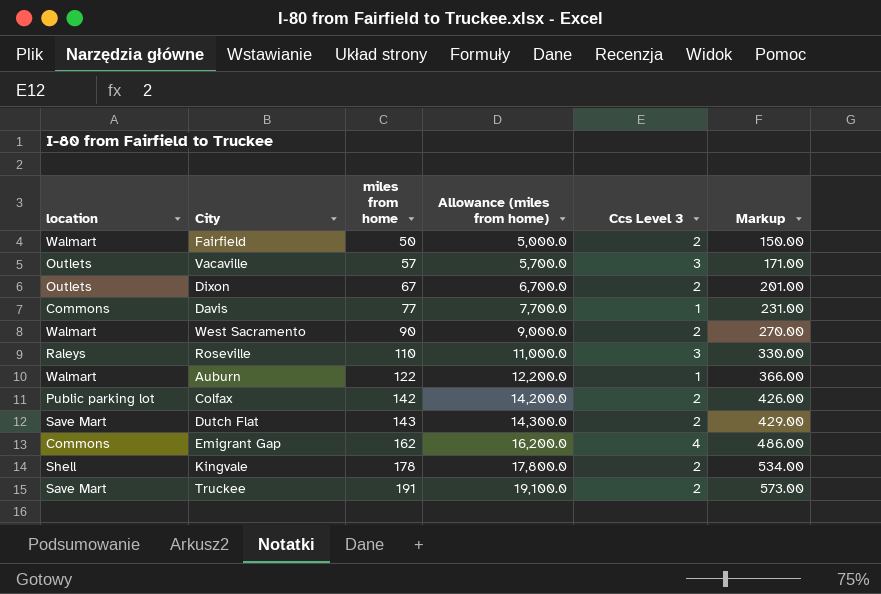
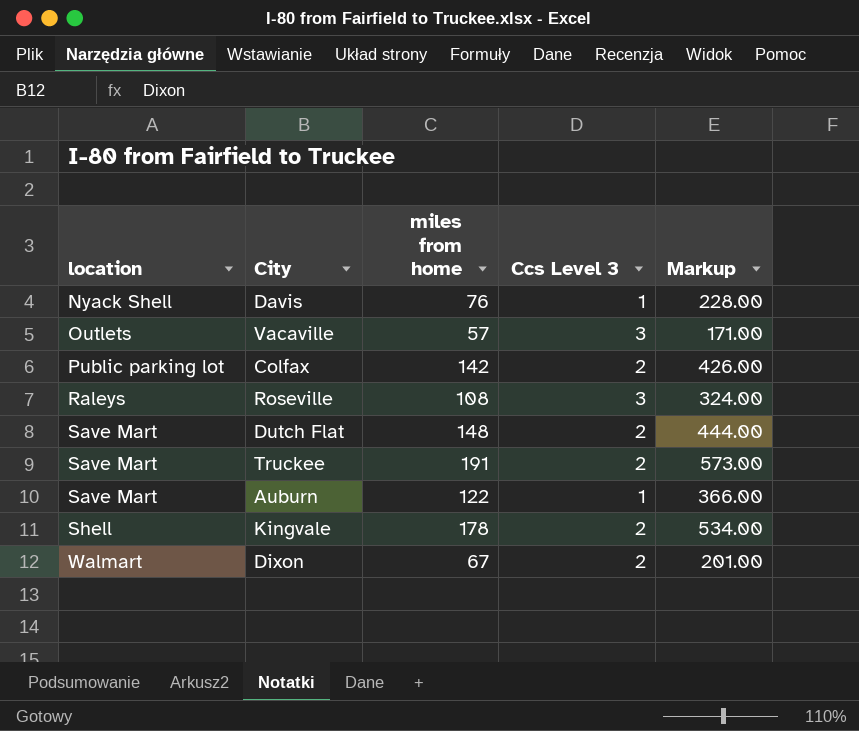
row order: miles from home ascending -> location ascending
column Allowance (miles from home) | formula: [miles from home] * 100 -> none
row Fairfield: Walmart | 50 | 5,000.0 | 2 | 150.00 -> none
row West Sacramento: Walmart | 90 | 9,000.0 | 2 | 270.00 -> none
row Emigrant Gap: Commons | 162 | 16,200.0 | 4 | 486.00 -> none
Davis | location: Commons -> Nyack Shell
Davis | miles from home: 77 -> 76
Davis | Markup: 231.00 -> 228.00
Roseville | miles from home: 110 -> 108
Roseville | Markup: 330.00 -> 324.00
Dutch Flat | miles from home: 143 -> 148
Dutch Flat | Markup: 429.00 -> 444.00
Auburn | location: Walmart -> Save Mart
Dixon | location: Outlets -> Walmart

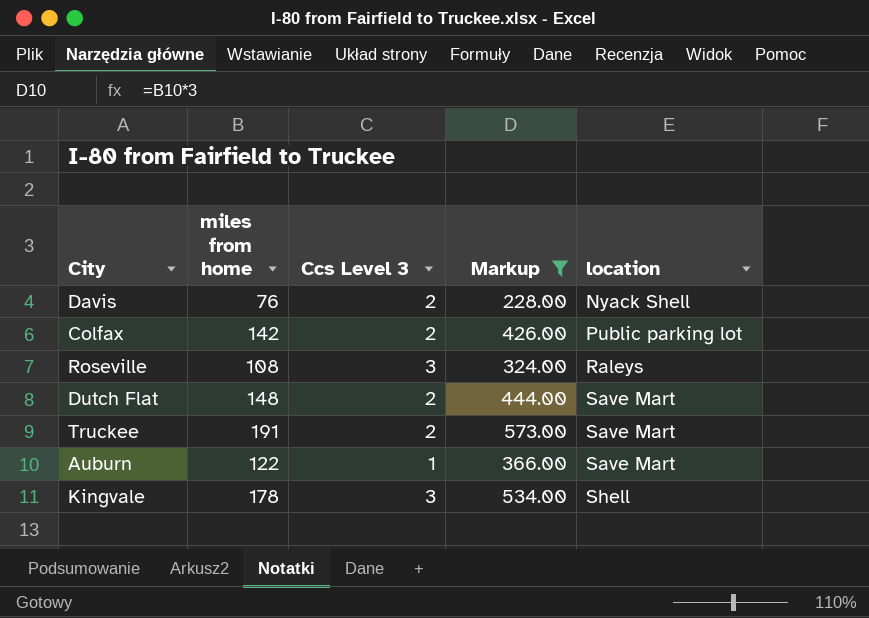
filter: none -> Markup >= 228.00
column location | position: 1 -> 5
Davis | Ccs Level 3: 1 -> 2
Kingvale | Ccs Level 3: 2 -> 3

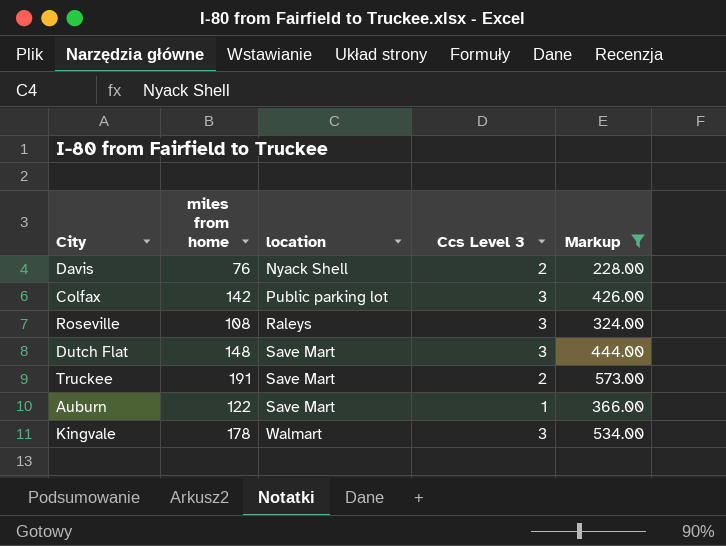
column location | position: 5 -> 3
Colfax | Ccs Level 3: 2 -> 3
Dutch Flat | Ccs Level 3: 2 -> 3
Kingvale | location: Shell -> Walmart

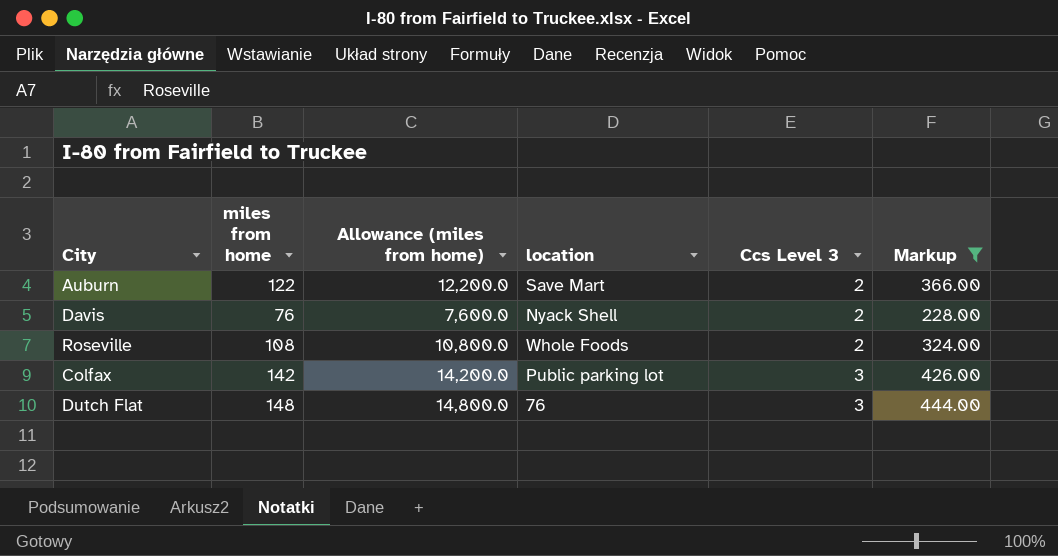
row order: location ascending -> Ccs Level 3 ascending
column Allowance (miles from home) | formula: none -> [miles from home] * 100
row Truckee: 191 | Save Mart | 2 | 573.00 -> none
row Kingvale: 178 | Walmart | 3 | 534.00 -> none
Auburn | Ccs Level 3: 1 -> 2
Roseville | location: Raleys -> Whole Foods
Roseville | Ccs Level 3: 3 -> 2
Dutch Flat | location: Save Mart -> 76

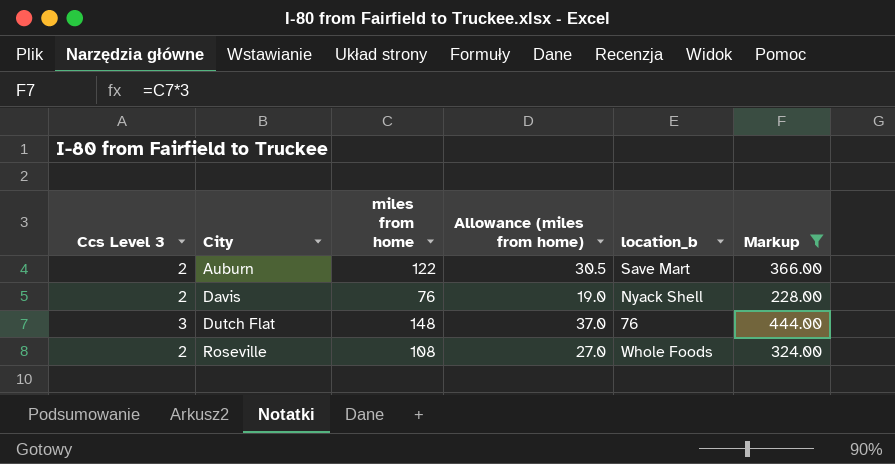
row order: Ccs Level 3 ascending -> City ascending
column Ccs Level 3 | position: 5 -> 1
column Allowance (miles from home) | formula: [miles from home] * 100 -> [miles from home] * 0.25
column name: location -> location_b
row Colfax: 142 | 14,200.0 | Public parking lot | 3 | 426.00 -> none

